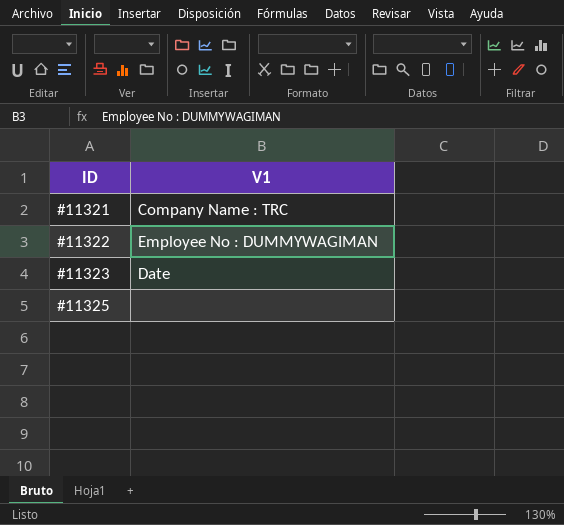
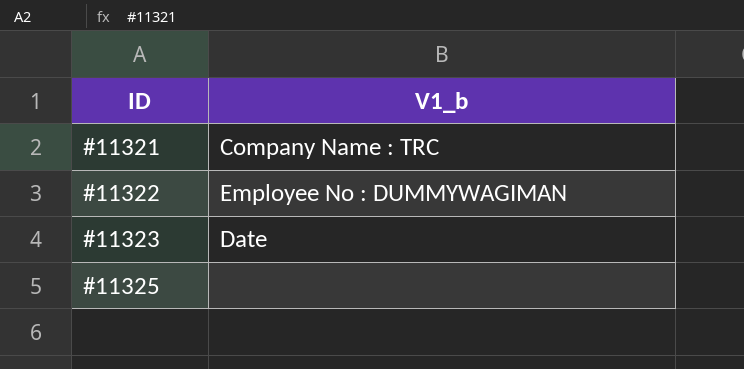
column name: V1 -> V1_b

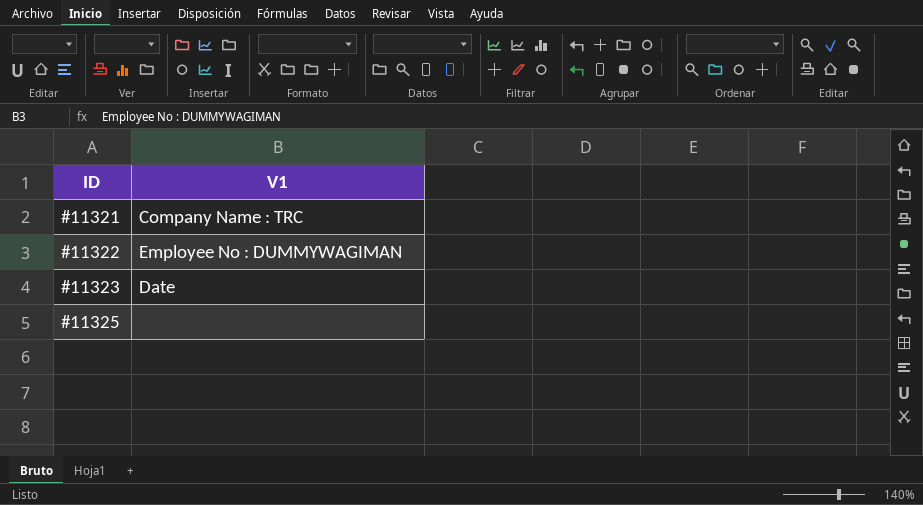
column name: V1_b -> V1

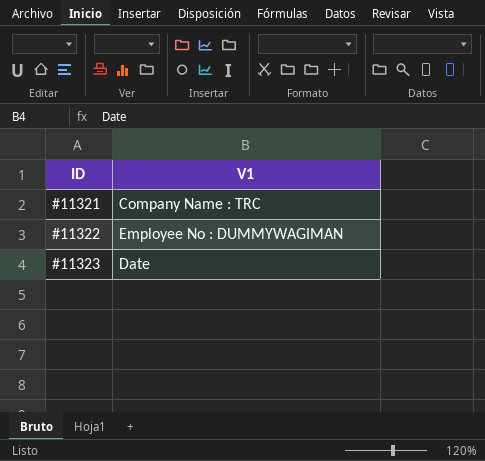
row #11325: none -> none

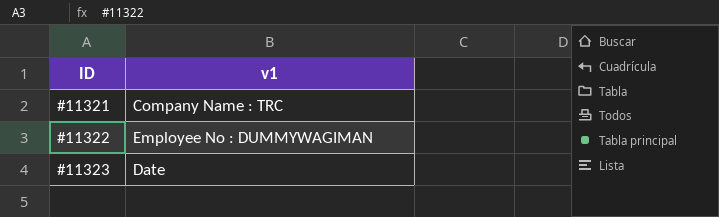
column name: V1 -> v1

